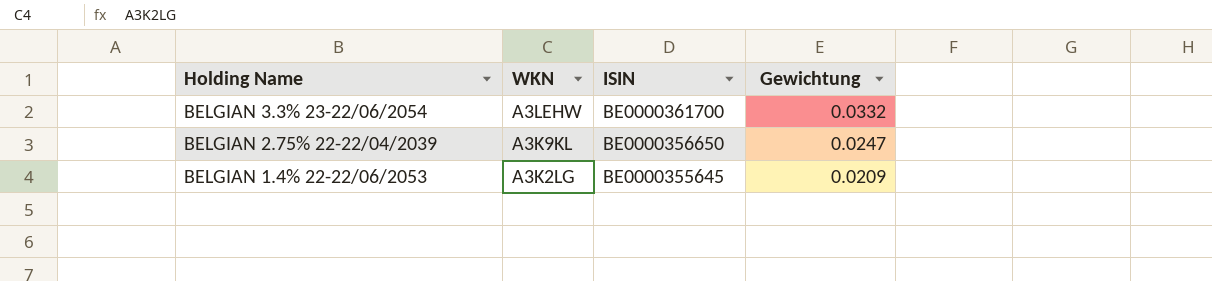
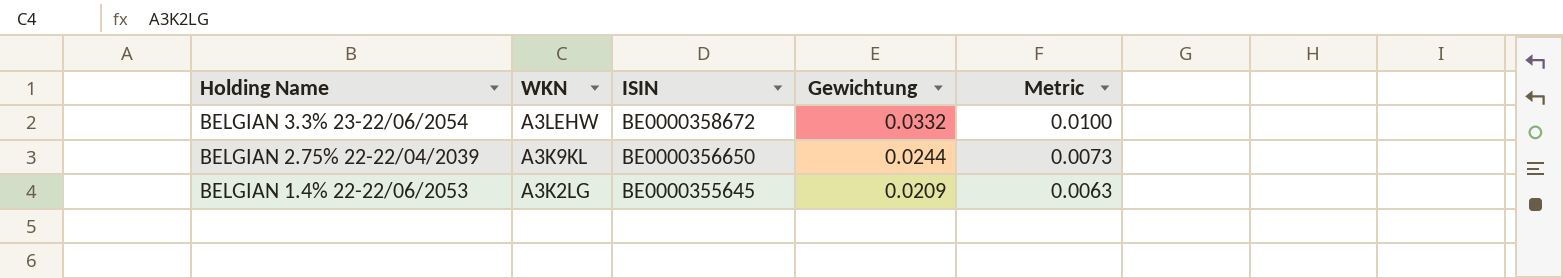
column Metric | formula: none -> [Gewichtung] * 0.3
BELGIAN 3.3% 23-22/06/2054 | ISIN: BE0000361700 -> BE0000358672
BELGIAN 2.75% 22-22/04/2039 | Gewichtung: 0.0247 -> 0.0244

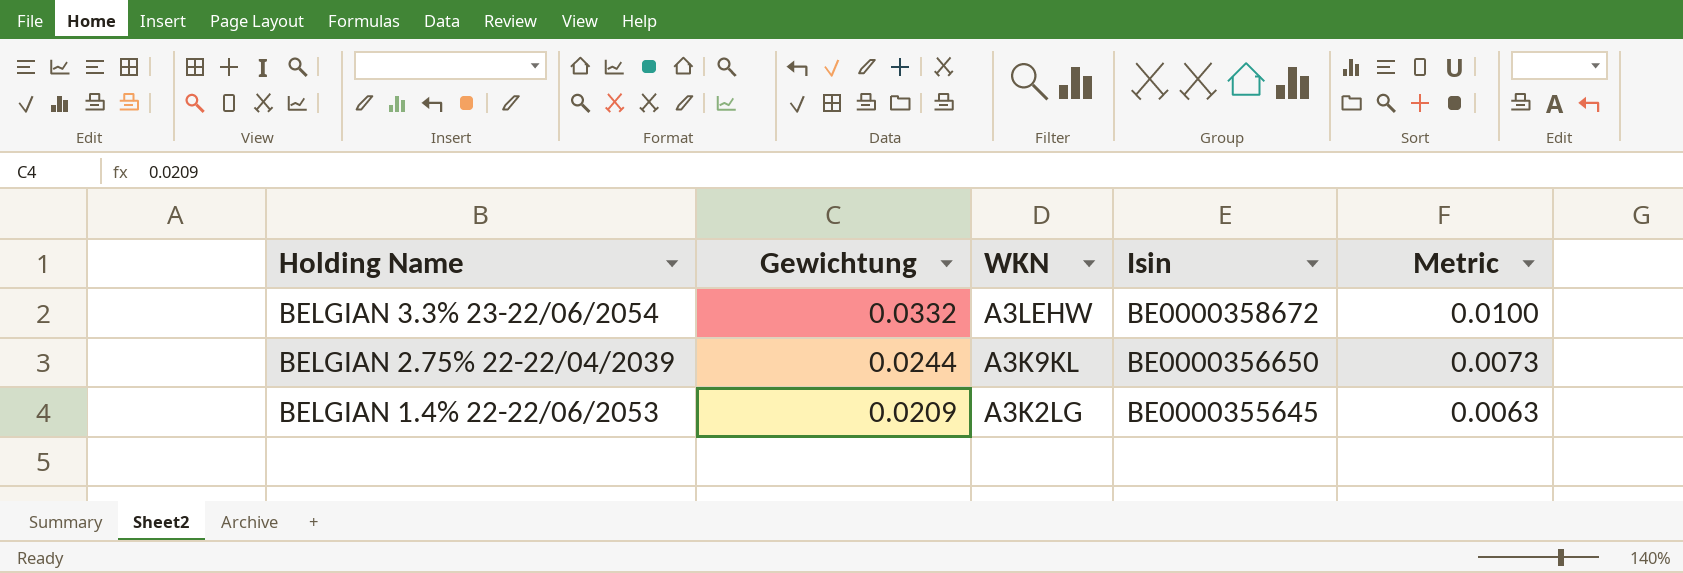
column Gewichtung | position: 4 -> 2
column name: ISIN -> Isin

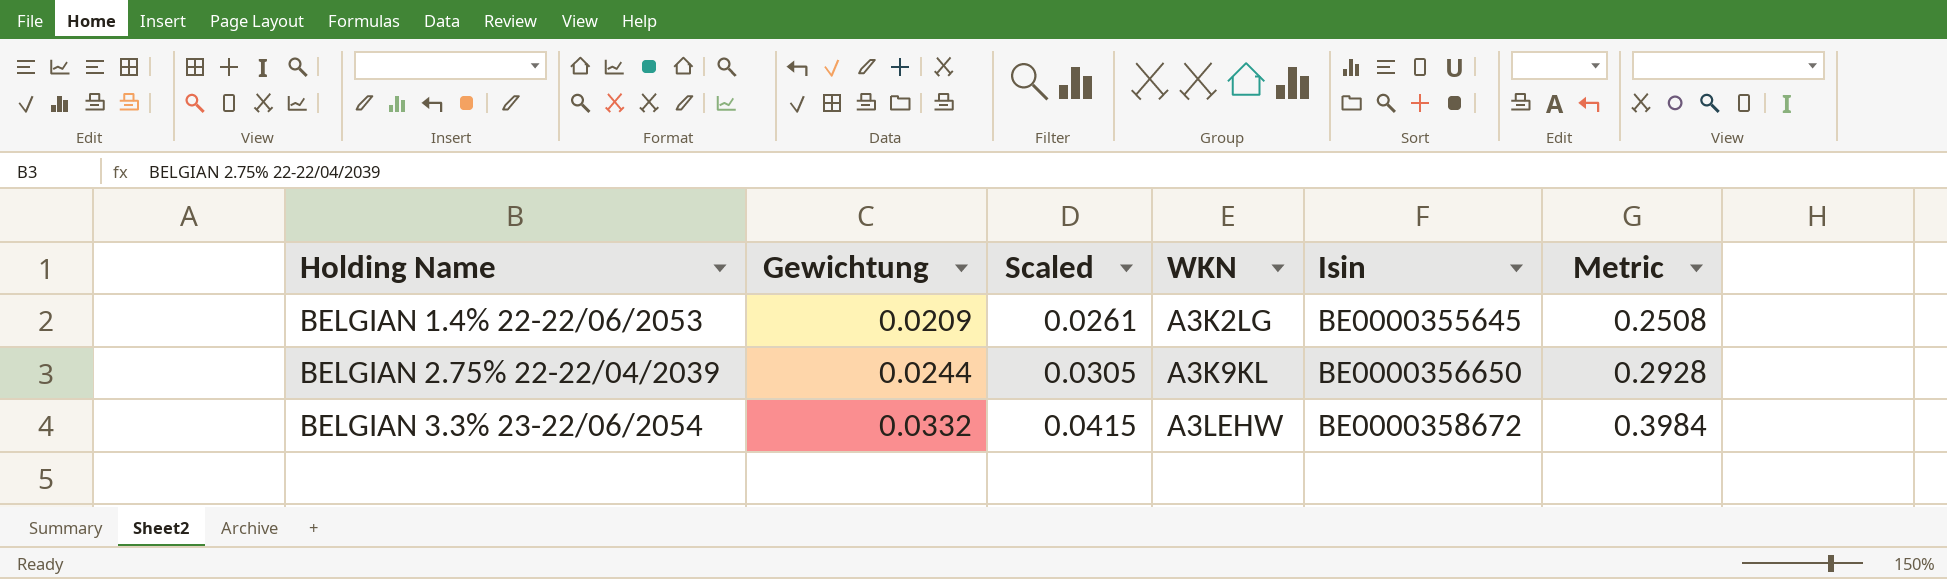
row order: Holding Name descending -> Holding Name ascending
column Scaled | formula: none -> [Gewichtung] * 1.25
column Metric | formula: [Gewichtung] * 0.3 -> [Gewichtung] * 12

